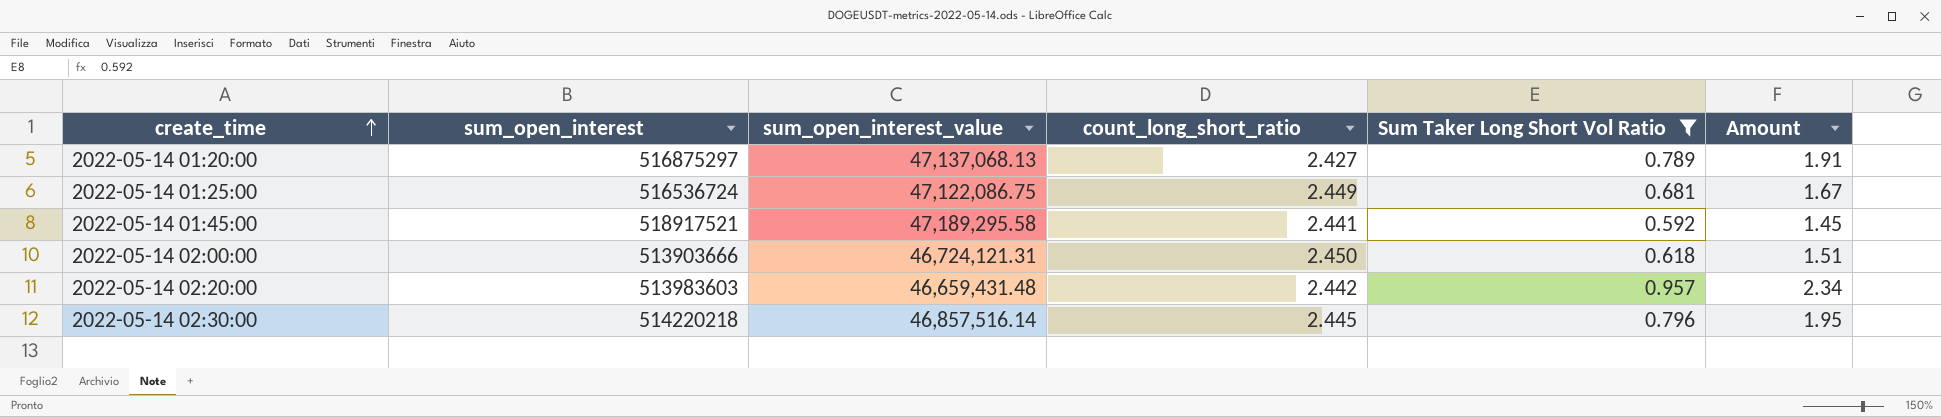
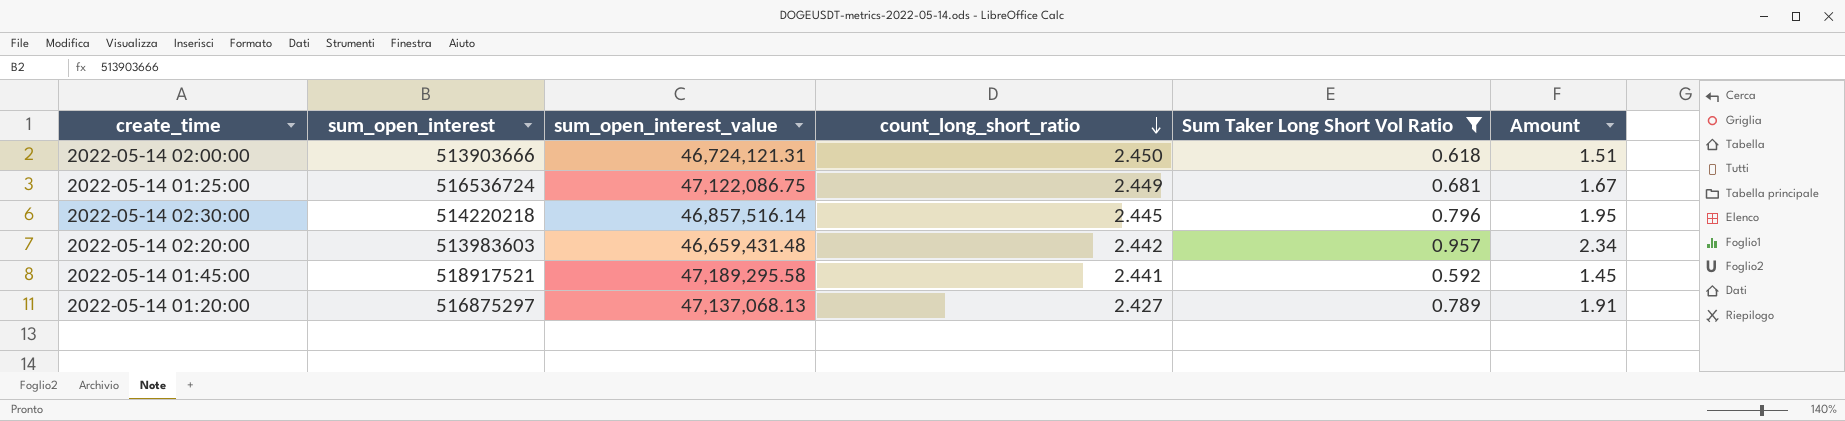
row order: create_time ascending -> count_long_short_ratio descending

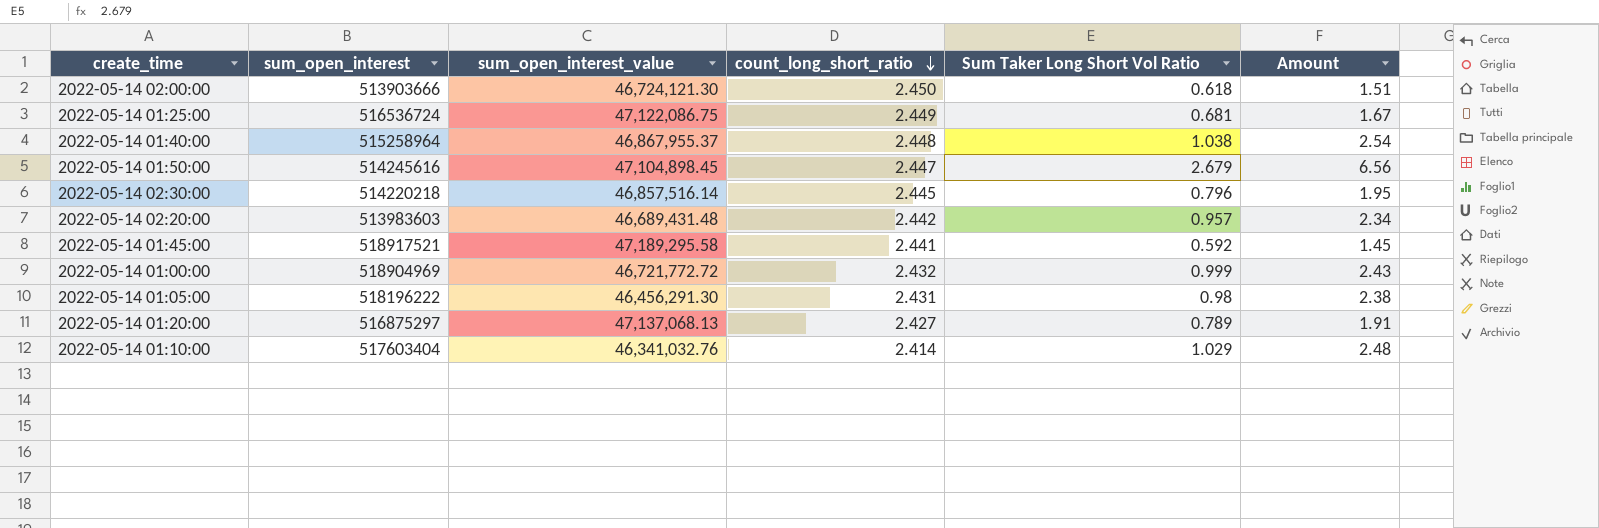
filter: Sum Taker Long Short Vol Ratio <= 0.957 -> none
2022-05-14 02:00:00 | sum_open_interest_value: 46,724,121.31 -> 46,724,121.30
2022-05-14 02:20:00 | sum_open_interest_value: 46,659,431.48 -> 46,689,431.48

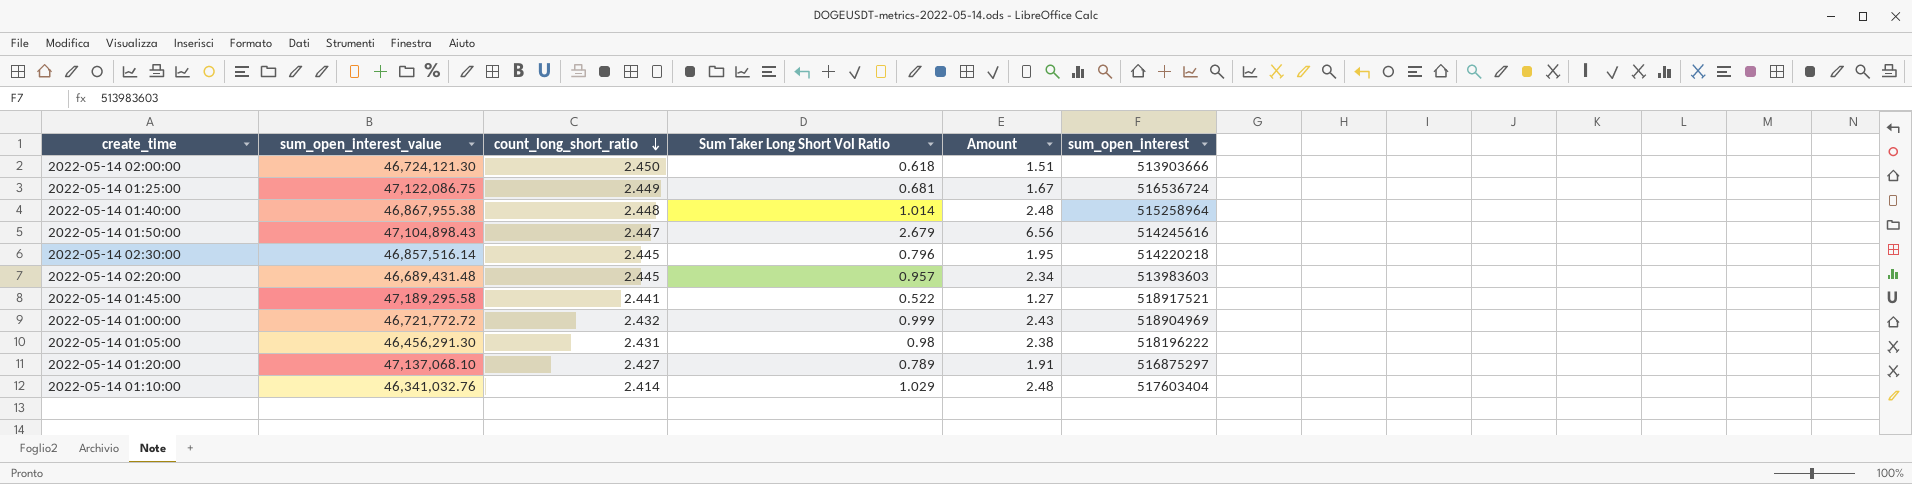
column sum_open_interest | position: 2 -> 6
2022-05-14 01:40:00 | sum_open_interest_value: 46,867,955.37 -> 46,867,955.38
2022-05-14 01:40:00 | Sum Taker Long Short Vol Ratio: 1.038 -> 1.014
2022-05-14 01:40:00 | Amount: 2.54 -> 2.48
2022-05-14 01:50:00 | sum_open_interest_value: 47,104,898.45 -> 47,104,898.43
2022-05-14 02:20:00 | count_long_short_ratio: 2.442 -> 2.445
2022-05-14 01:45:00 | Sum Taker Long Short Vol Ratio: 0.592 -> 0.522
2022-05-14 01:45:00 | Amount: 1.45 -> 1.27
2022-05-14 01:20:00 | sum_open_interest_value: 47,137,068.13 -> 47,137,068.10

